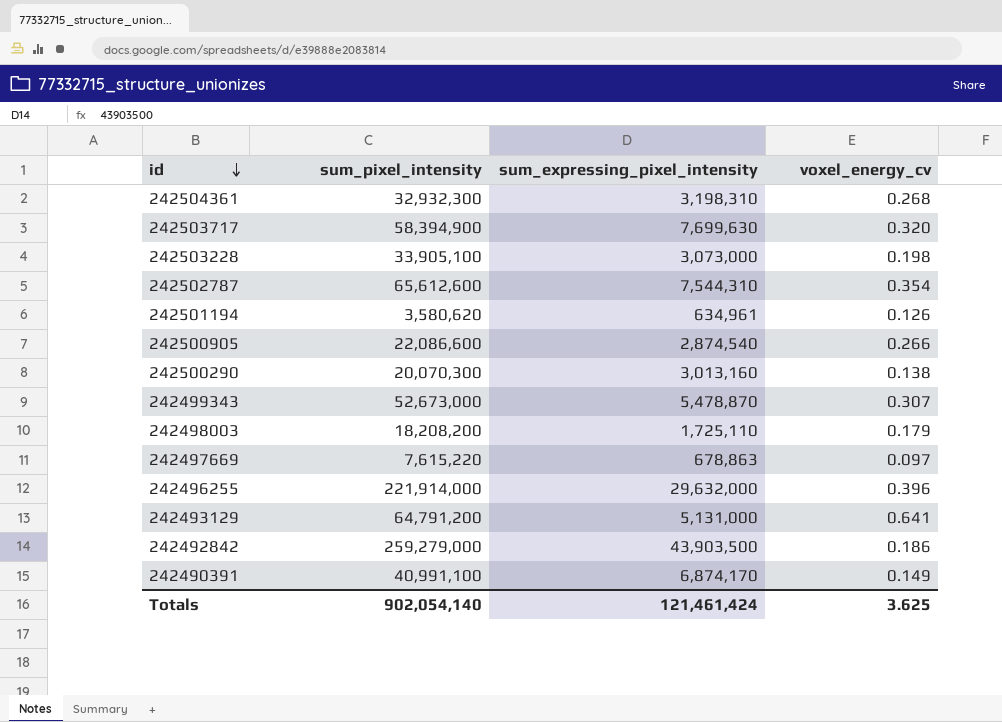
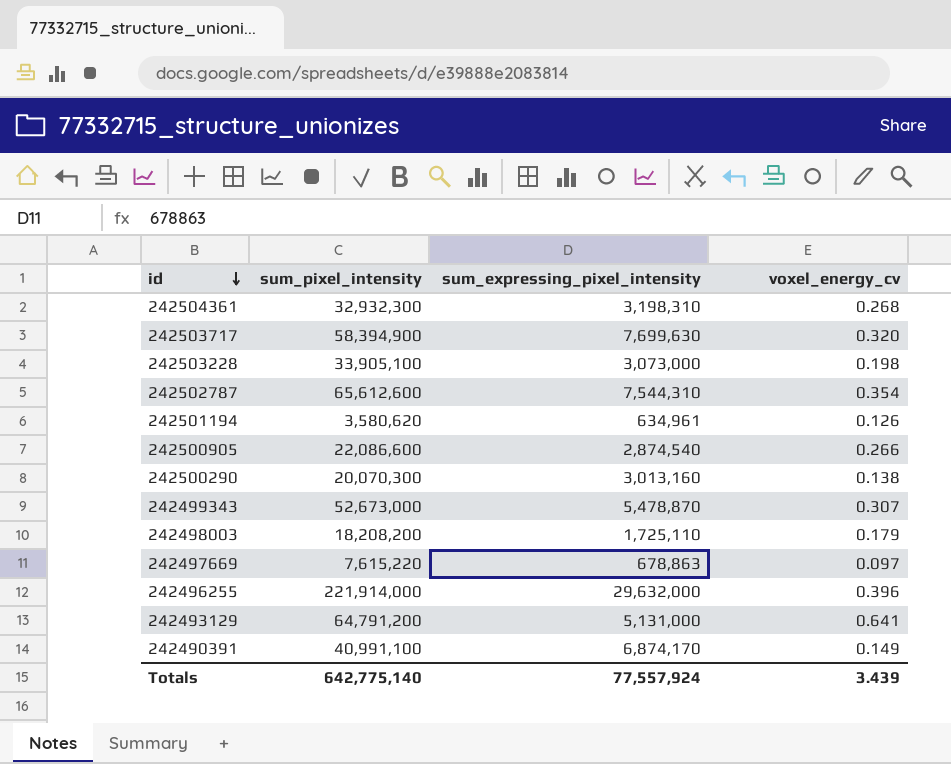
row 242492842: 259,279,000 | 43,903,500 | 0.186 -> none
Totals | sum_pixel_intensity: 902,054,140 -> 642,775,140
Totals | sum_expressing_pixel_intensity: 121,461,424 -> 77,557,924
Totals | voxel_energy_cv: 3.625 -> 3.439

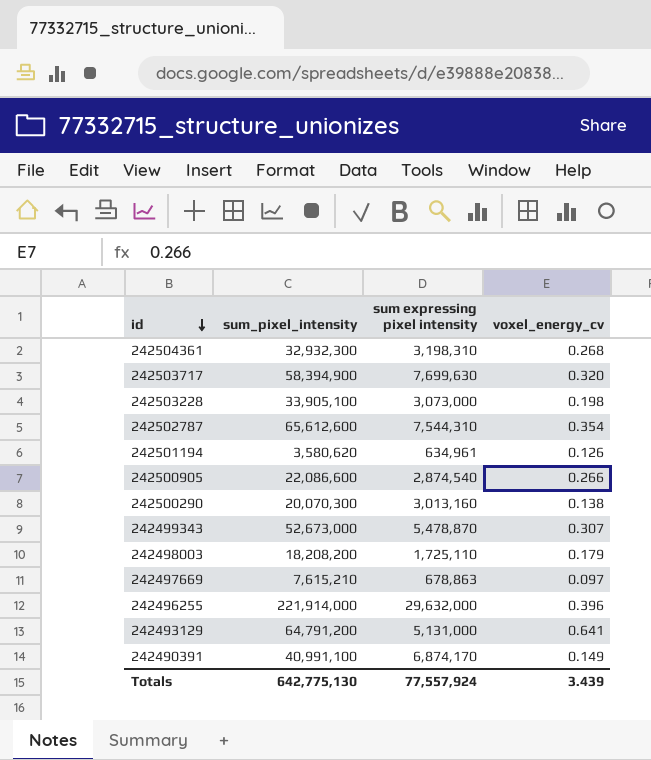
column name: sum_expressing_pixel_intensity -> sum expressing pixel intensity
242497669 | sum_pixel_intensity: 7,615,220 -> 7,615,210
Totals | sum_pixel_intensity: 642,775,140 -> 642,775,130

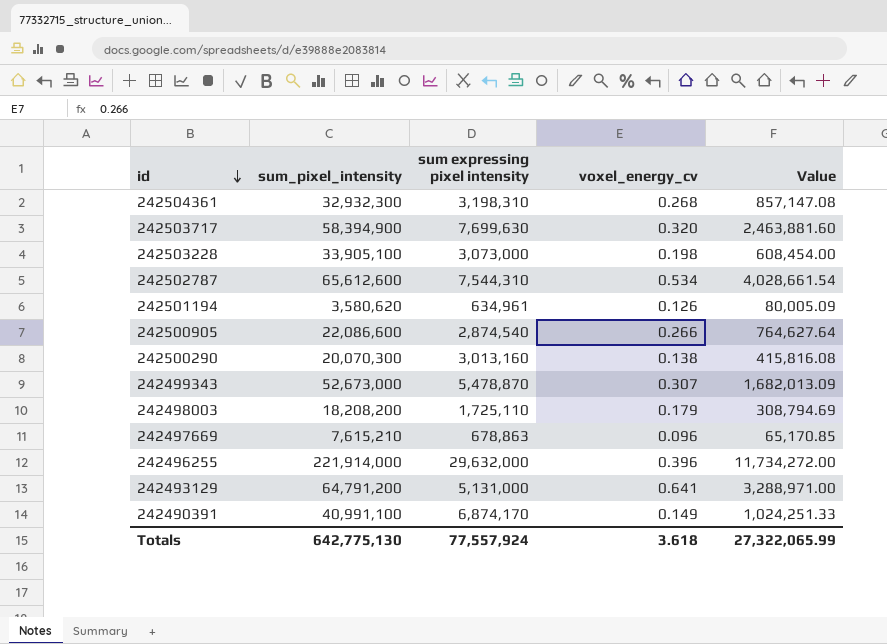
column Value | formula: none -> [sum expressing pixel intensity] * [voxel_energy_cv]
242502787 | voxel_energy_cv: 0.354 -> 0.534
242497669 | voxel_energy_cv: 0.097 -> 0.096
Totals | voxel_energy_cv: 3.439 -> 3.618

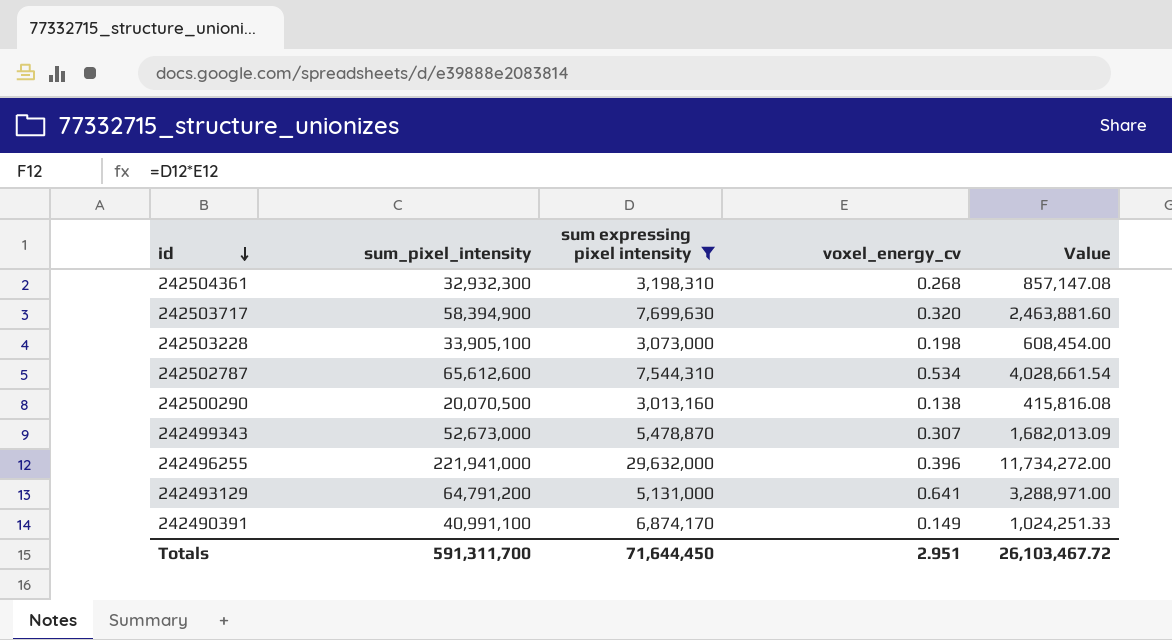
filter: none -> sum expressing pixel intensity >= 3,013,160
242500290 | sum_pixel_intensity: 20,070,300 -> 20,070,500
242496255 | sum_pixel_intensity: 221,914,000 -> 221,941,000
Totals | sum_pixel_intensity: 642,775,130 -> 591,311,700
Totals | sum expressing pixel intensity: 77,557,924 -> 71,644,450
Totals | voxel_energy_cv: 3.618 -> 2.951
Totals | Value: 27,322,065.99 -> 26,103,467.72

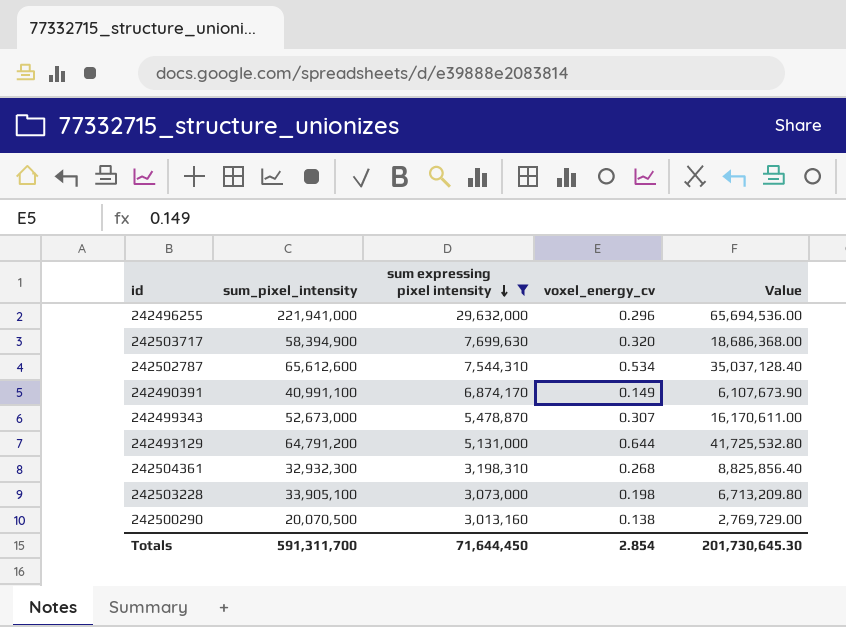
row order: id descending -> sum expressing pixel intensity descending
column Value | formula: [sum expressing pixel intensity] * [voxel_energy_cv] -> [sum_pixel_intensity] * [voxel_energy_cv]
242496255 | voxel_energy_cv: 0.396 -> 0.296
242493129 | voxel_energy_cv: 0.641 -> 0.644
Totals | voxel_energy_cv: 2.951 -> 2.854
Totals | Value: 26,103,467.72 -> 201,730,645.30

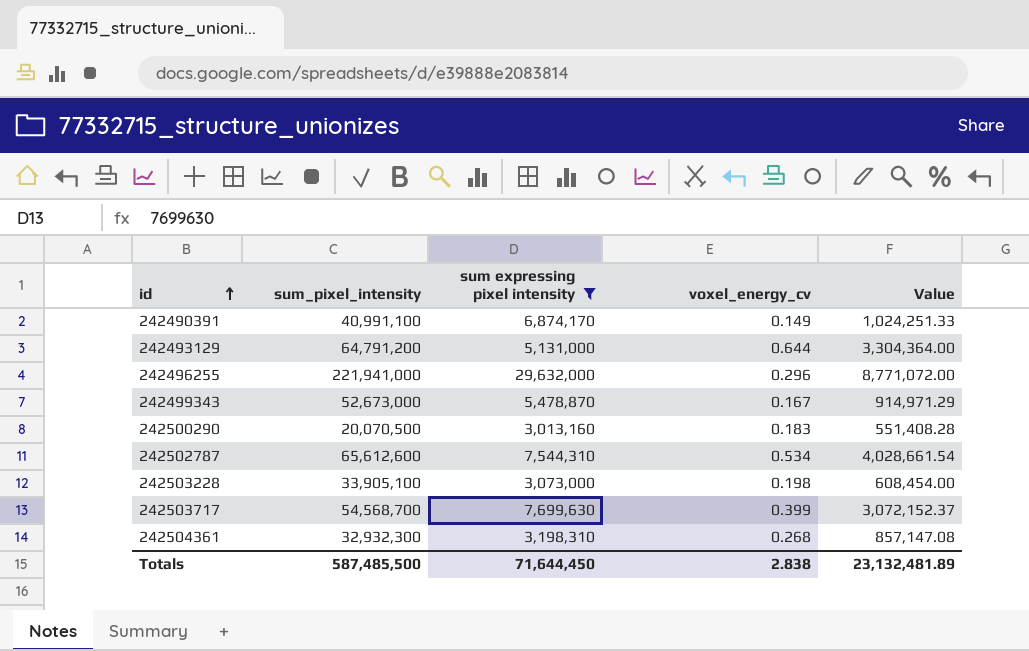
row order: sum expressing pixel intensity descending -> id ascending
column Value | formula: [sum_pixel_intensity] * [voxel_energy_cv] -> [sum expressing pixel intensity] * [voxel_energy_cv]
242499343 | voxel_energy_cv: 0.307 -> 0.167
242500290 | voxel_energy_cv: 0.138 -> 0.183
242503717 | sum_pixel_intensity: 58,394,900 -> 54,568,700
242503717 | voxel_energy_cv: 0.320 -> 0.399
Totals | sum_pixel_intensity: 591,311,700 -> 587,485,500
Totals | voxel_energy_cv: 2.854 -> 2.838
Totals | Value: 201,730,645.30 -> 23,132,481.89

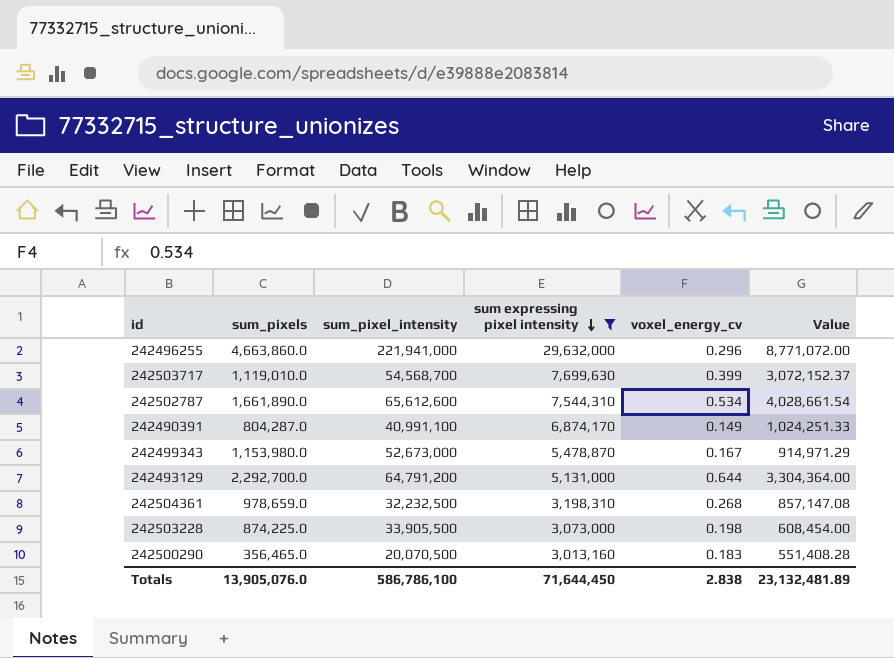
row order: id ascending -> sum expressing pixel intensity descending
column sum_pixels | position: none -> 2
242504361 | sum_pixel_intensity: 32,932,300 -> 32,232,500
242503228 | sum_pixel_intensity: 33,905,100 -> 33,905,500
Totals | sum_pixel_intensity: 587,485,500 -> 586,786,100

